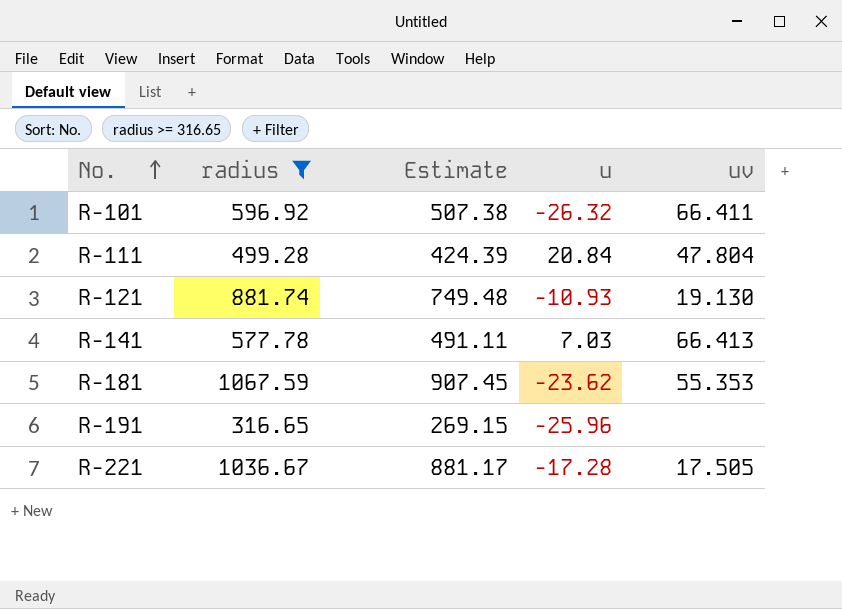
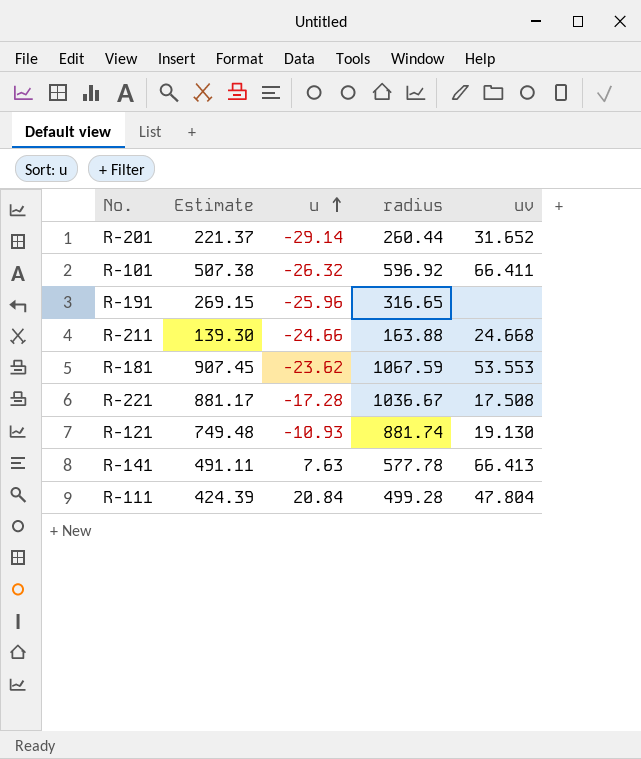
filter: radius >= 316.65 -> none
row order: No. ascending -> u ascending
column radius | position: 2 -> 4
R-181 | uv: 55.353 -> 53.553
R-221 | uv: 17.505 -> 17.508
R-141 | u: 7.03 -> 7.63

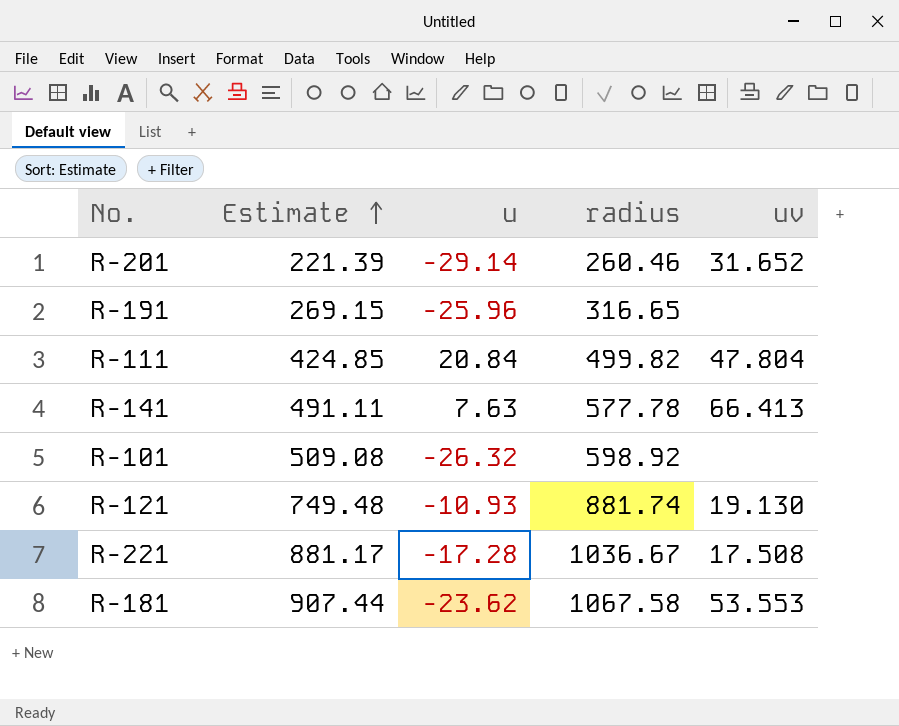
row order: u ascending -> Estimate ascending
row R-211: 139.30 | -24.66 | 163.88 | 24.668 -> none
R-201 | Estimate: 221.37 -> 221.39
R-201 | radius: 260.44 -> 260.46
R-111 | Estimate: 424.39 -> 424.85
R-111 | radius: 499.28 -> 499.82
R-101 | Estimate: 507.38 -> 509.08
R-101 | radius: 596.92 -> 598.92
R-101 | uv: 66.411 -> none
R-181 | Estimate: 907.45 -> 907.44
R-181 | radius: 1067.59 -> 1067.58

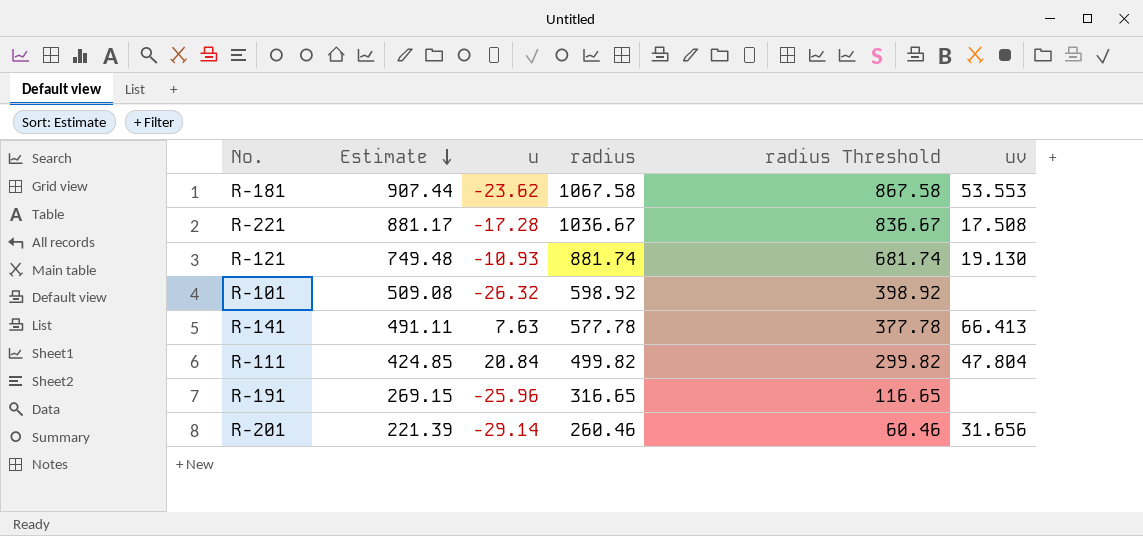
row order: Estimate ascending -> Estimate descending
column radius Threshold | formula: none -> [radius] - 200
R-201 | uv: 31.652 -> 31.656

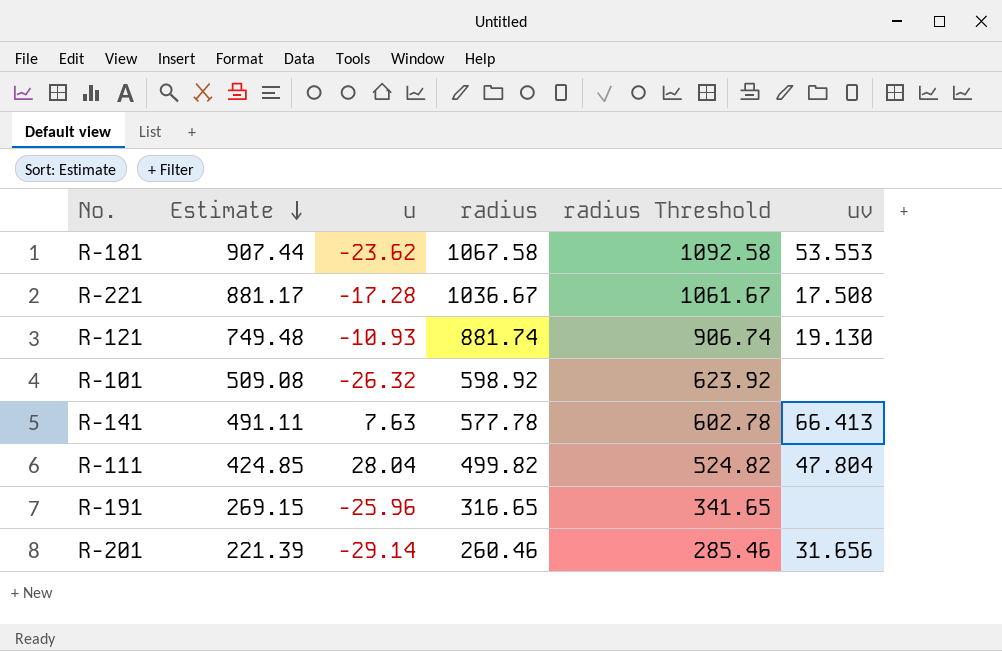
column radius Threshold | formula: [radius] - 200 -> [radius] + 25
R-111 | u: 20.84 -> 28.04

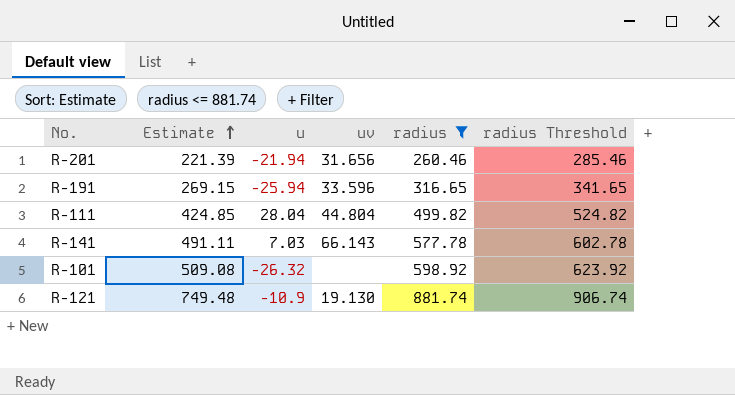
filter: none -> radius <= 881.74
row order: Estimate descending -> Estimate ascending
column uv | position: 6 -> 4
R-201 | u: -29.14 -> -21.94
R-191 | u: -25.96 -> -25.94
R-191 | uv: none -> 33.596
R-111 | uv: 47.804 -> 44.804
R-141 | u: 7.63 -> 7.03
R-141 | uv: 66.413 -> 66.143
R-121 | u: -10.93 -> -10.9

